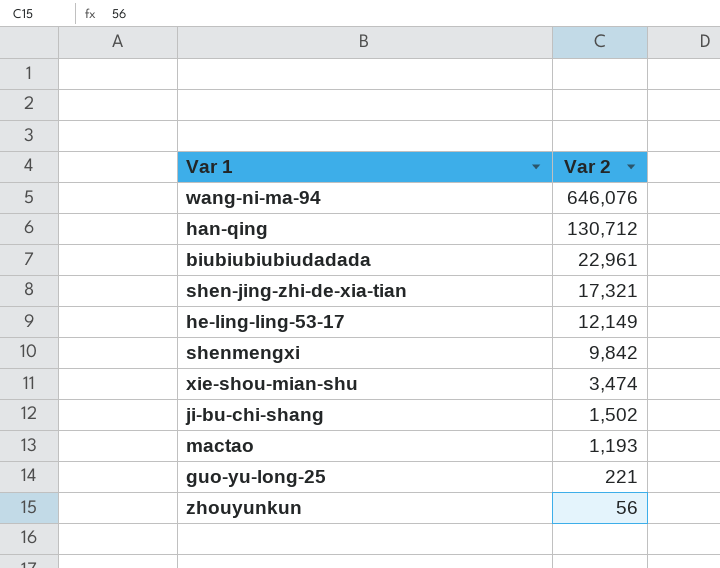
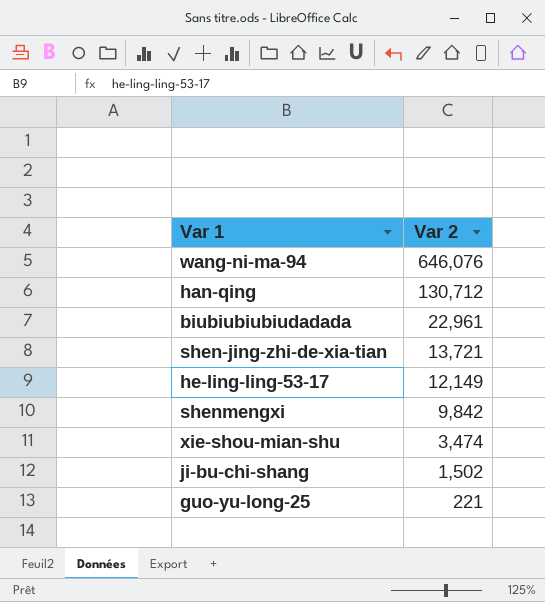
row mactao: 1,193 -> none
row zhouyunkun: 56 -> none
shen-jing-zhi-de-xia-tian | Var 2: 17,321 -> 13,721

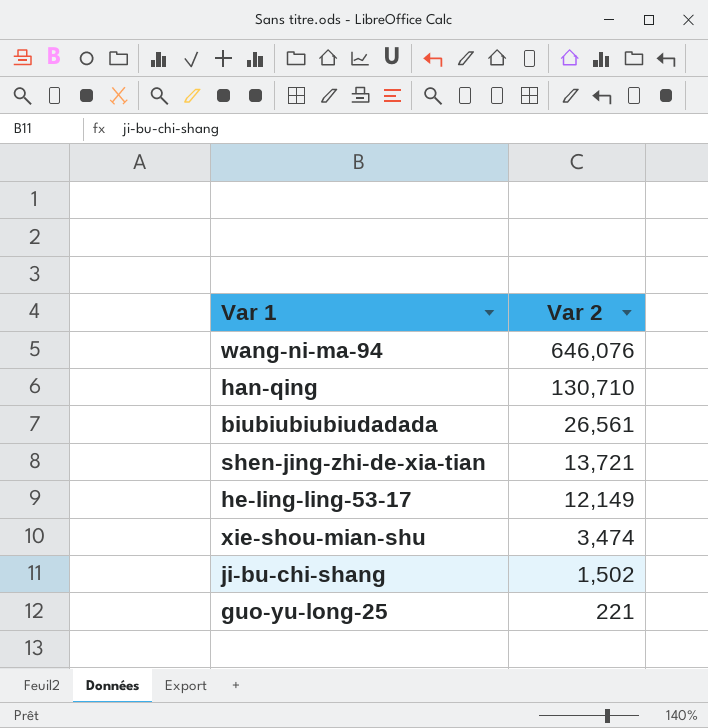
row shenmengxi: 9,842 -> none
han-qing | Var 2: 130,712 -> 130,710
biubiubiubiudadada | Var 2: 22,961 -> 26,561

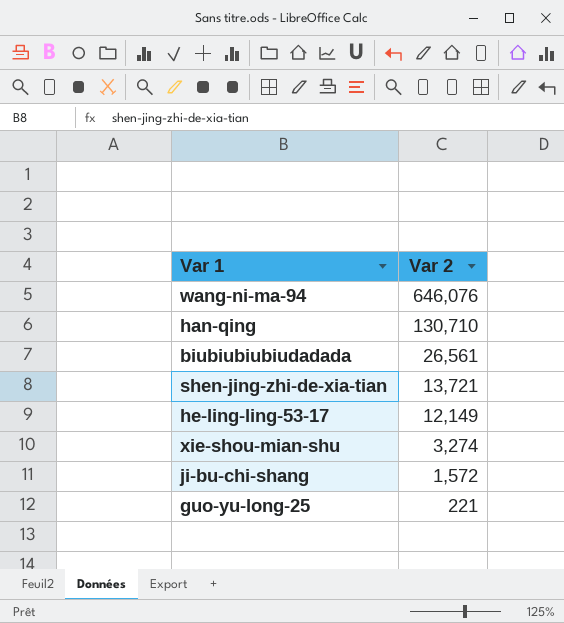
xie-shou-mian-shu | Var 2: 3,474 -> 3,274
ji-bu-chi-shang | Var 2: 1,502 -> 1,572

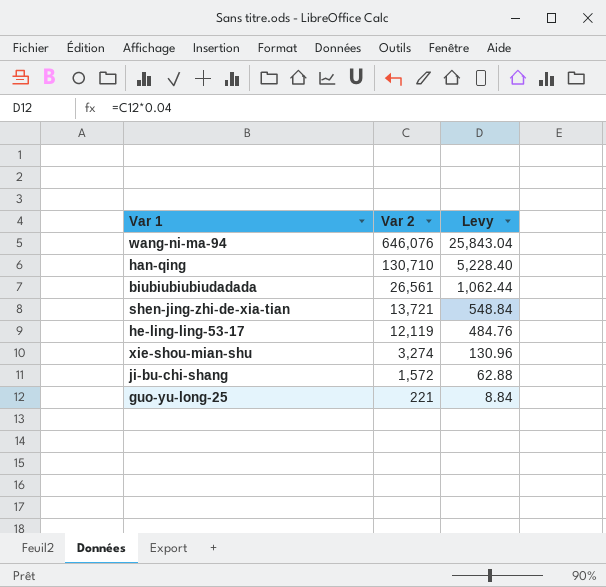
column Levy | formula: none -> [Var 2] * 0.04
he-ling-ling-53-17 | Var 2: 12,149 -> 12,119

